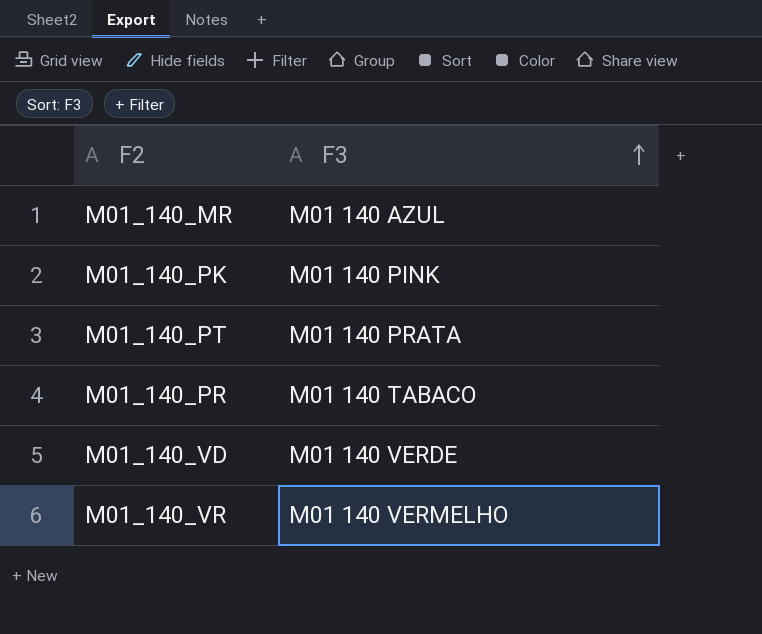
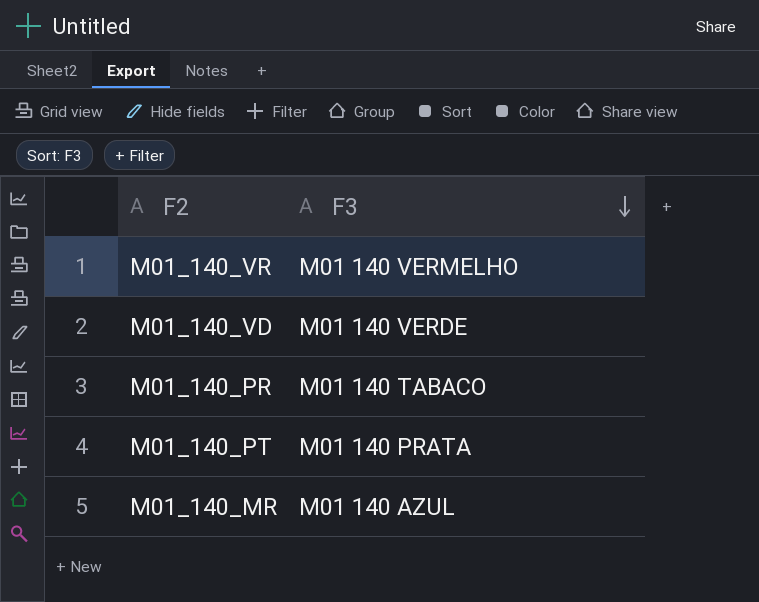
row order: F3 ascending -> F3 descending
row M01_140_PK: M01 140 PINK -> none

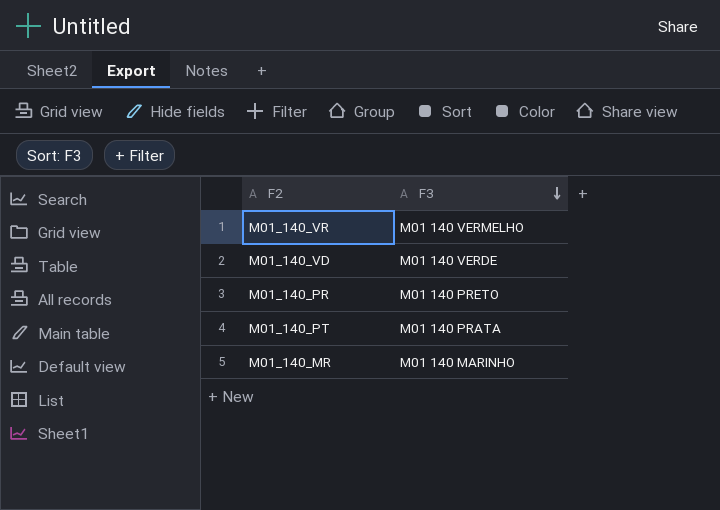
M01_140_PR | F3: M01 140 TABACO -> M01 140 PRETO
M01_140_MR | F3: M01 140 AZUL -> M01 140 MARINHO

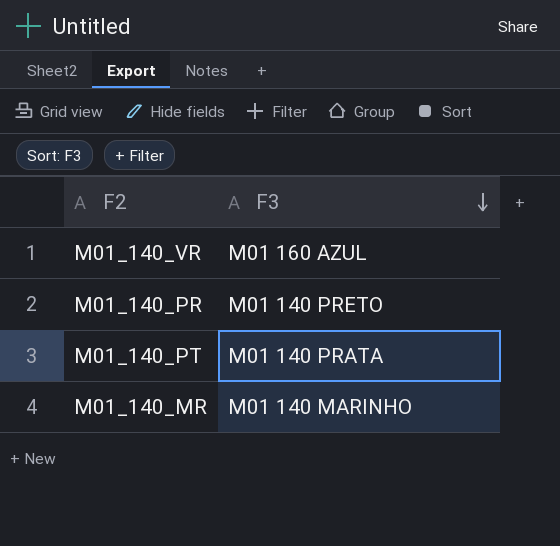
row M01_140_VD: M01 140 VERDE -> none
M01_140_VR | F3: M01 140 VERMELHO -> M01 160 AZUL

